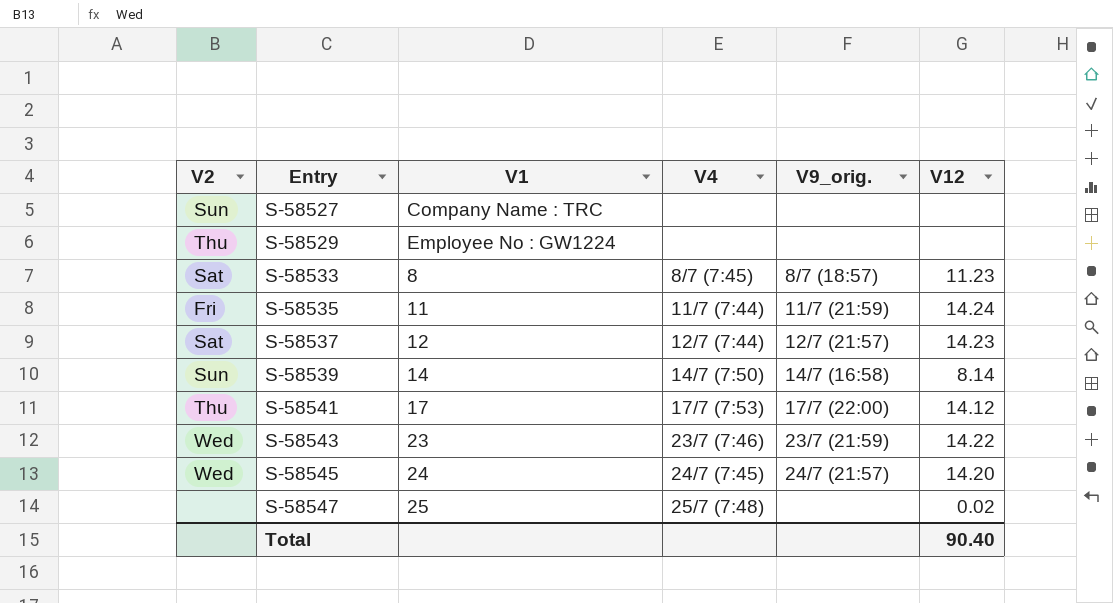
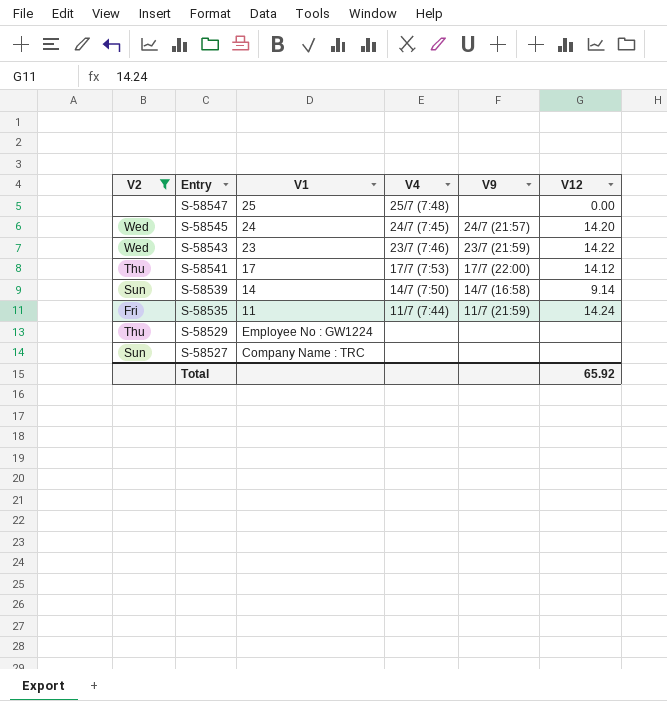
filter: none -> V2 != Sat
row order: Entry ascending -> Entry descending
column name: V9_orig. -> V9
S-58547 | V12: 0.02 -> 0.00
S-58539 | V12: 8.14 -> 9.14
Total | V12: 90.40 -> 65.92

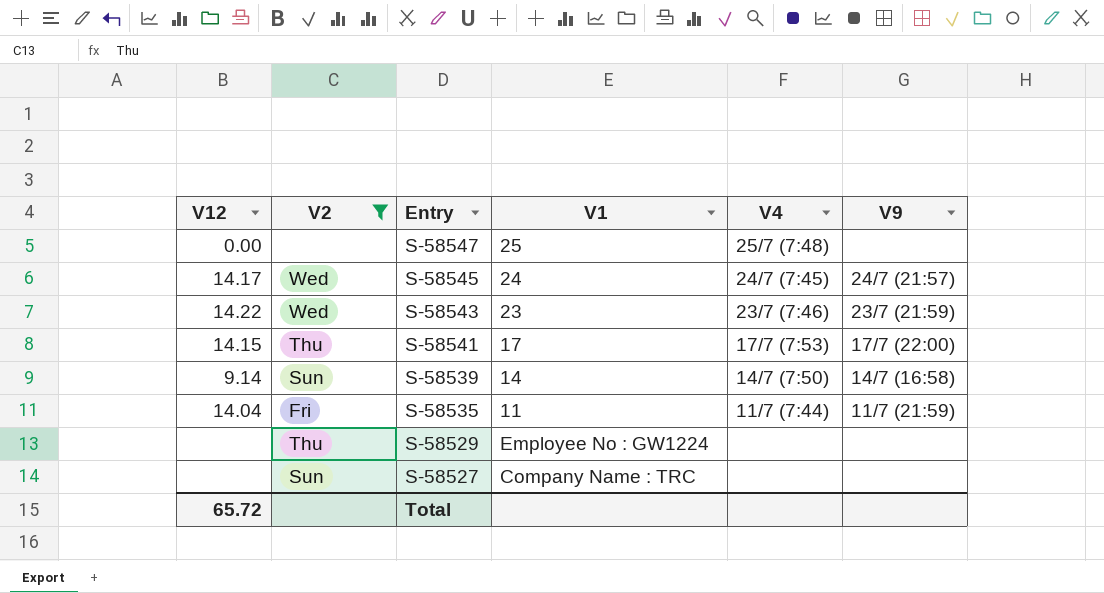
column V12 | position: 6 -> 1
S-58545 | V12: 14.20 -> 14.17
S-58541 | V12: 14.12 -> 14.15
S-58535 | V12: 14.24 -> 14.04
Total | V12: 65.92 -> 65.72

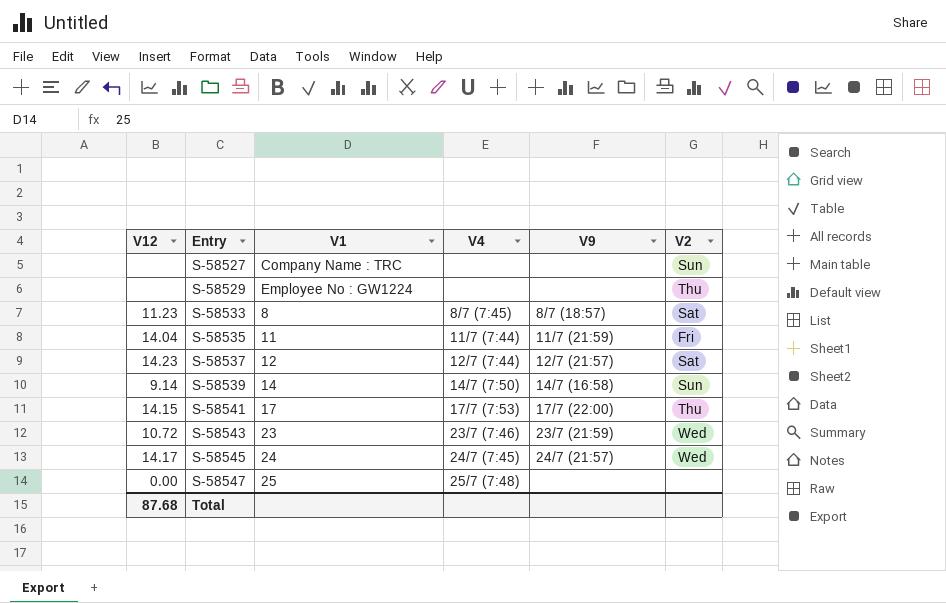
filter: V2 != Sat -> none
row order: Entry descending -> Entry ascending
column V2 | position: 2 -> 6
S-58543 | V12: 14.22 -> 10.72
Total | V12: 65.72 -> 87.68

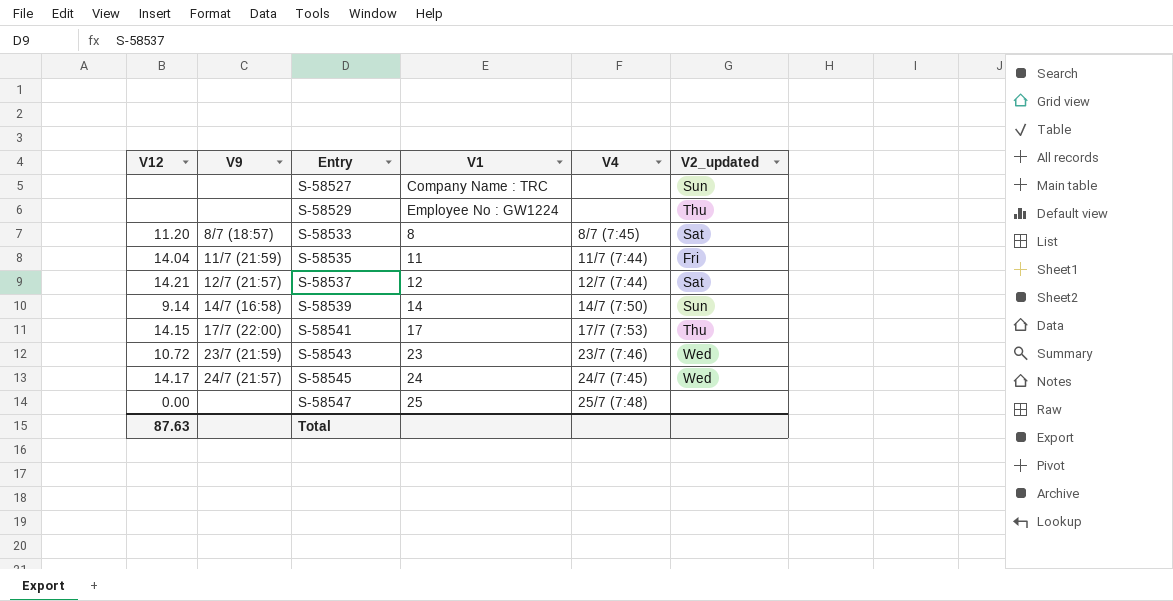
column V9 | position: 5 -> 2
column name: V2 -> V2_updated
S-58533 | V12: 11.23 -> 11.20
S-58537 | V12: 14.23 -> 14.21
Total | V12: 87.68 -> 87.63

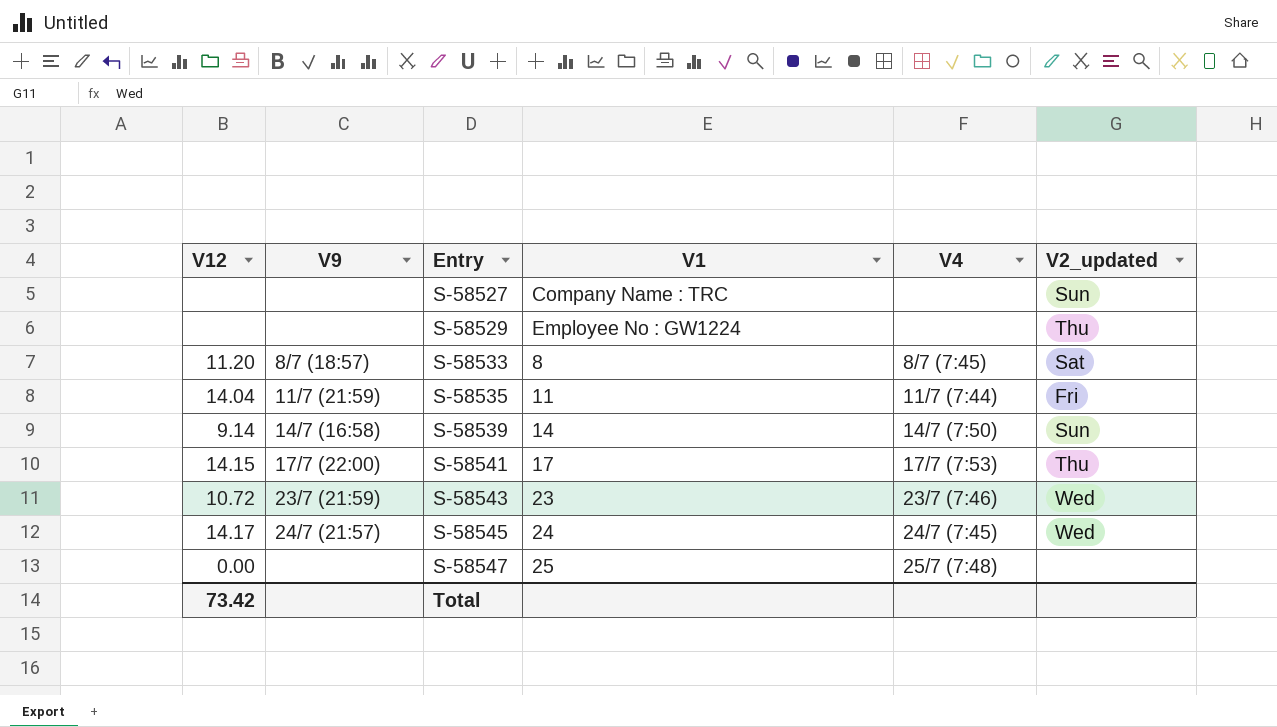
row S-58537: 14.21 | 12/7 (21:57) | 12 | 12/7 (7:44) | Sat -> none
Total | V12: 87.63 -> 73.42

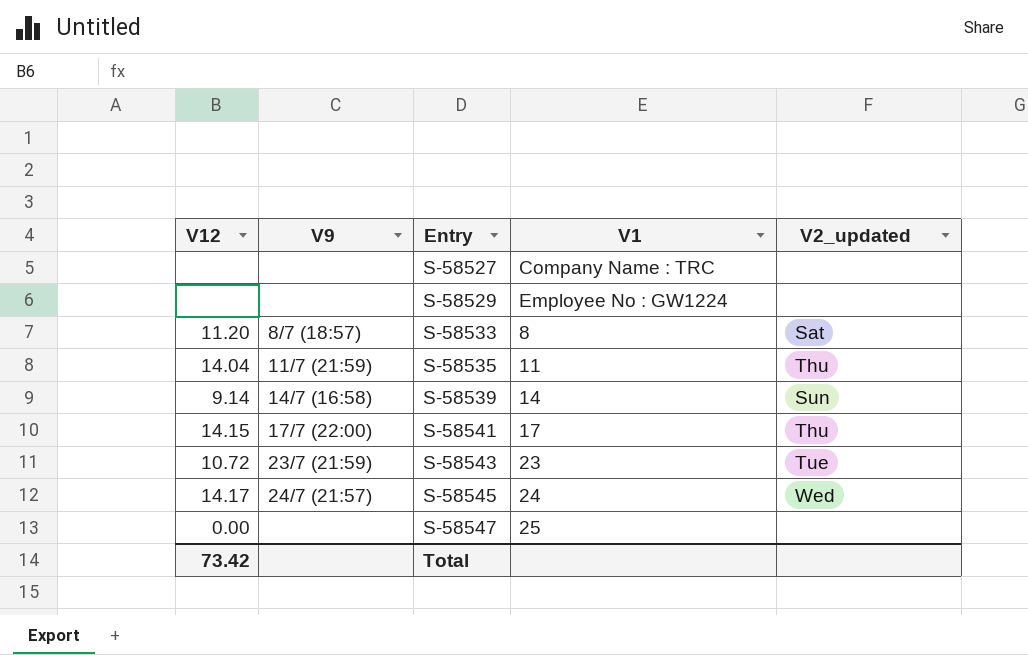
column V4 | position: 5 -> none
S-58527 | V2_updated: Sun -> none
S-58529 | V2_updated: Thu -> none
S-58535 | V2_updated: Fri -> Thu
S-58543 | V2_updated: Wed -> Tue

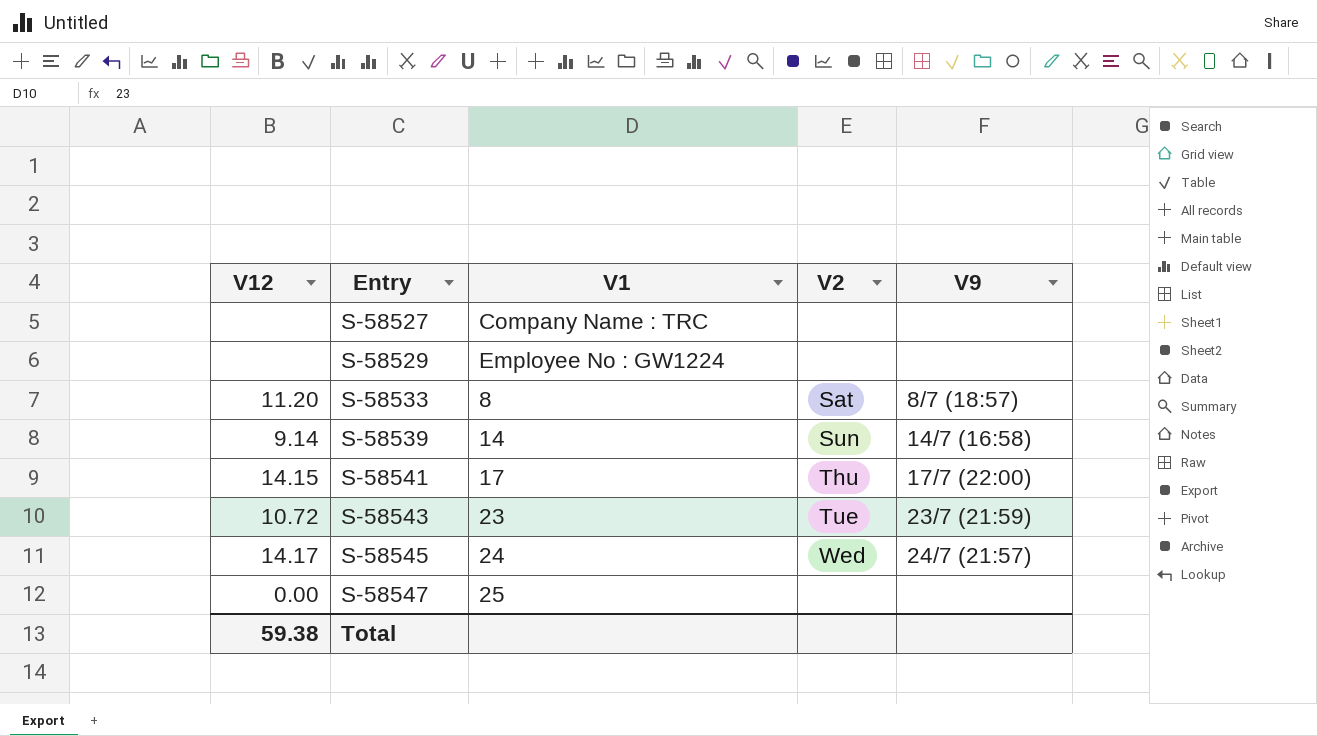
column name: V2_updated -> V2
column V9 | position: 2 -> 5
row S-58535: 14.04 | 11/7 (21:59) | 11 | Thu -> none
Total | V12: 73.42 -> 59.38

